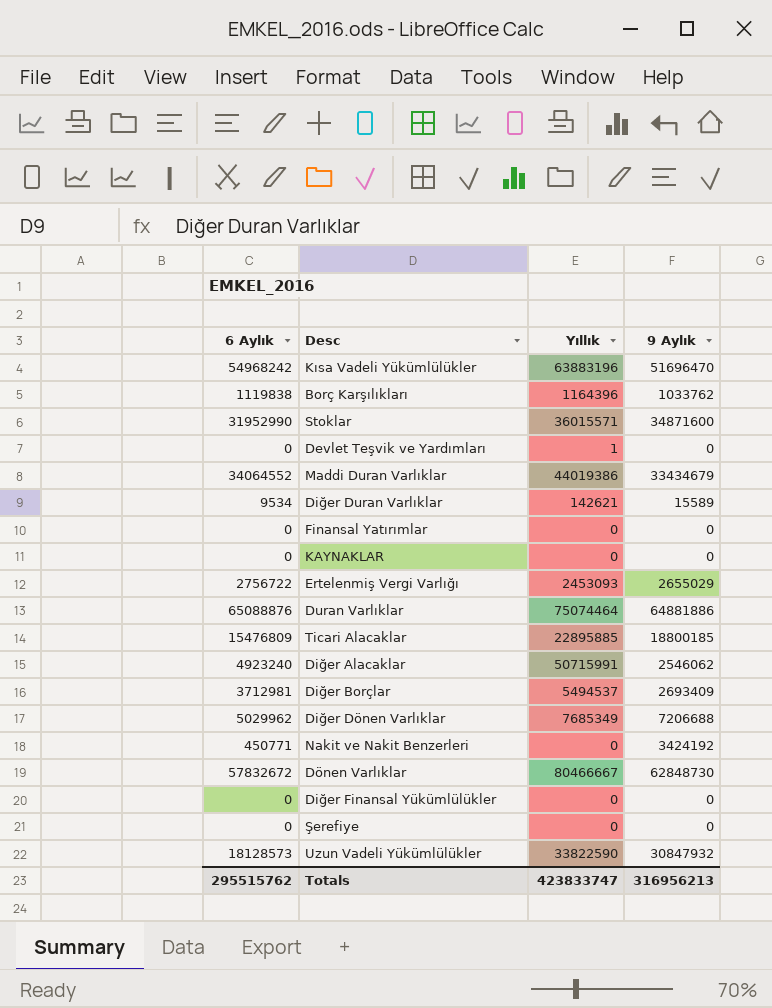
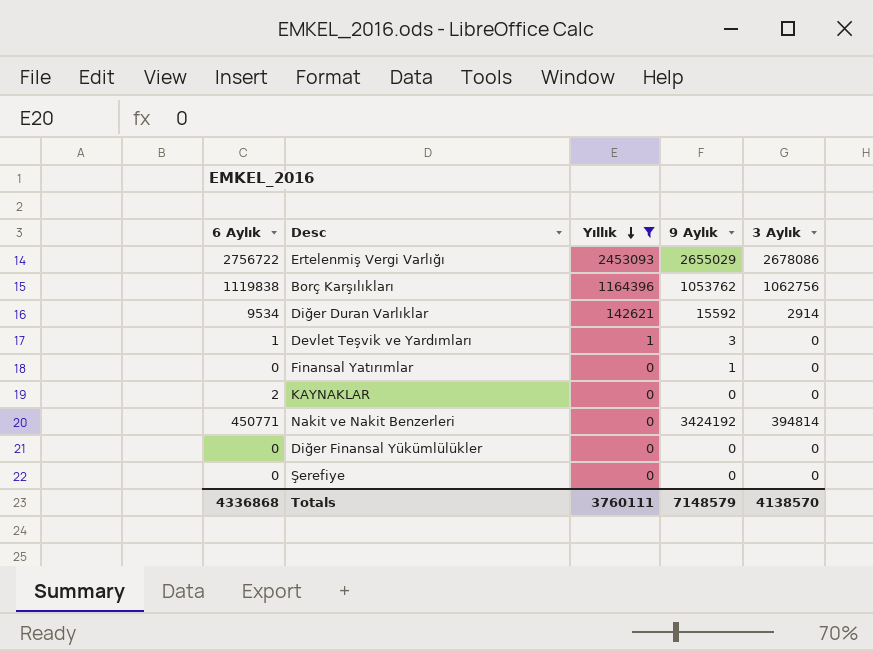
filter: none -> Yıllık <= 2453093
row order: none -> Yıllık descending
column 3 Aylık | position: none -> 5
Borç Karşılıkları | 9 Aylık: 1033762 -> 1053762
Diğer Duran Varlıklar | 9 Aylık: 15589 -> 15592
Devlet Teşvik ve Yardımları | 6 Aylık: 0 -> 1
Devlet Teşvik ve Yardımları | 9 Aylık: 0 -> 3
Finansal Yatırımlar | 9 Aylık: 0 -> 1
KAYNAKLAR | 6 Aylık: 0 -> 2
Totals | 6 Aylık: 295515762 -> 4336868
Totals | Yıllık: 423833747 -> 3760111
Totals | 9 Aylık: 316956213 -> 7148579

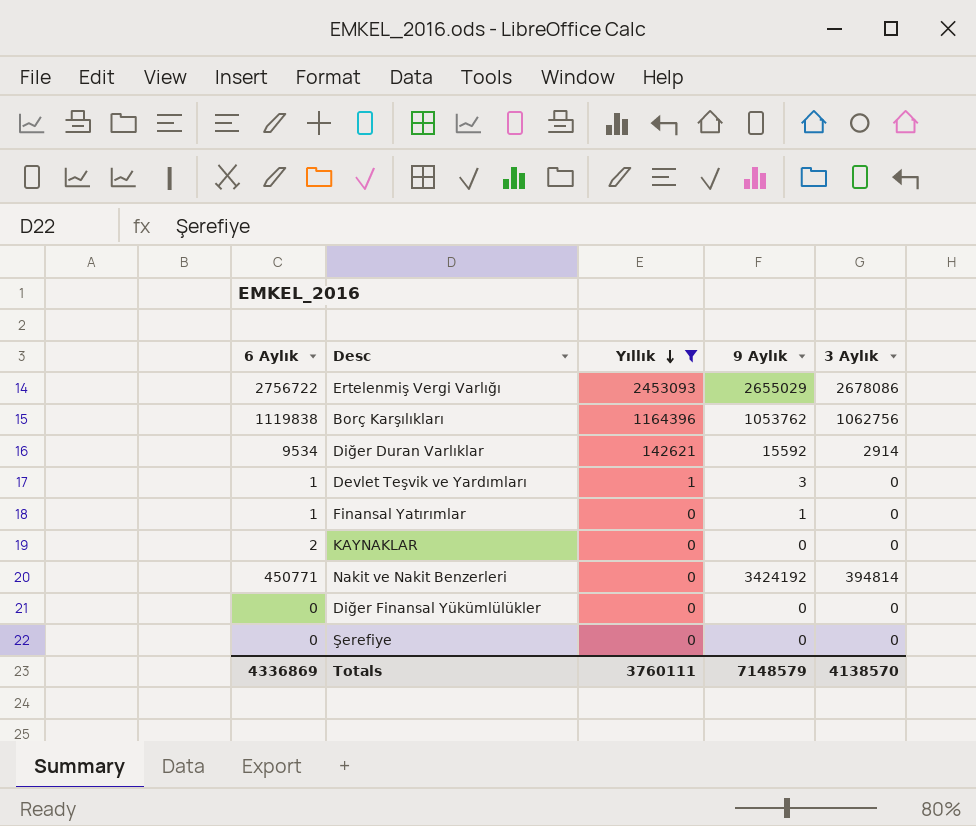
Finansal Yatırımlar | 6 Aylık: 0 -> 1
Totals | 6 Aylık: 4336868 -> 4336869

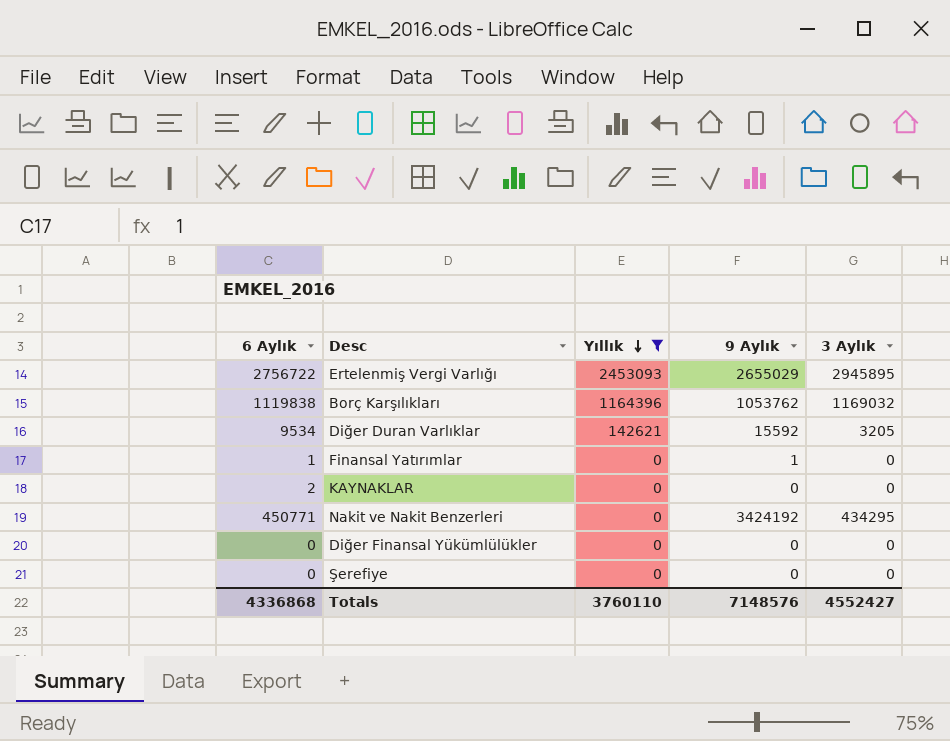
row Devlet Teşvik ve Yardımları: 1 | 1 | 3 | 0 -> none
Ertelenmiş Vergi Varlığı | 3 Aylık: 2678086 -> 2945895
Borç Karşılıkları | 3 Aylık: 1062756 -> 1169032
Diğer Duran Varlıklar | 3 Aylık: 2914 -> 3205
Nakit ve Nakit Benzerleri | 3 Aylık: 394814 -> 434295
Totals | 6 Aylık: 4336869 -> 4336868
Totals | Yıllık: 3760111 -> 3760110
Totals | 9 Aylık: 7148579 -> 7148576
Totals | 3 Aylık: 4138570 -> 4552427

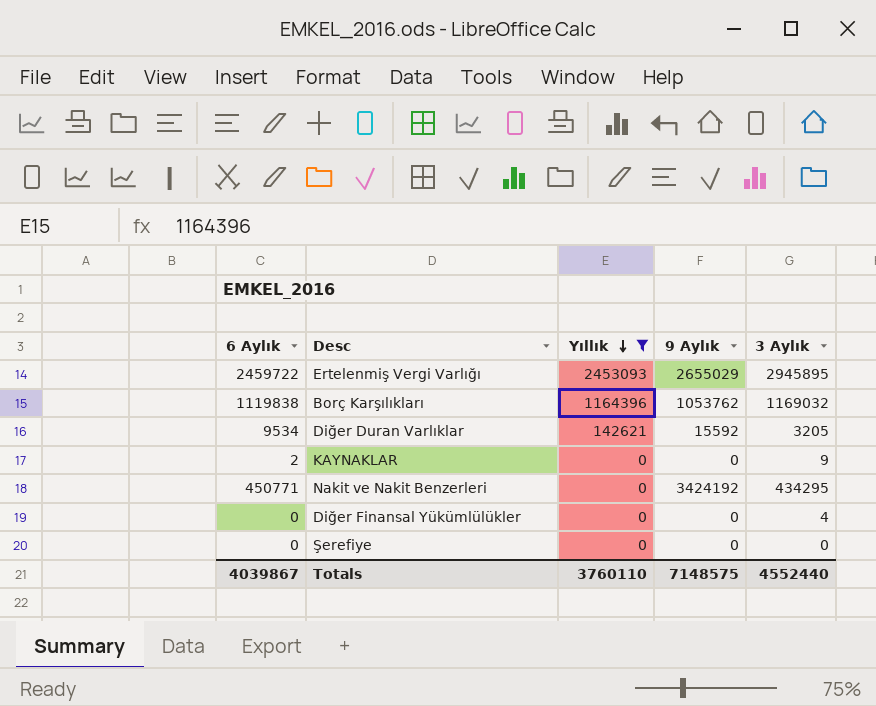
row Finansal Yatırımlar: 1 | 0 | 1 | 0 -> none
Ertelenmiş Vergi Varlığı | 6 Aylık: 2756722 -> 2459722
KAYNAKLAR | 3 Aylık: 0 -> 9
Diğer Finansal Yükümlülükler | 3 Aylık: 0 -> 4
Totals | 6 Aylık: 4336868 -> 4039867
Totals | 9 Aylık: 7148576 -> 7148575
Totals | 3 Aylık: 4552427 -> 4552440

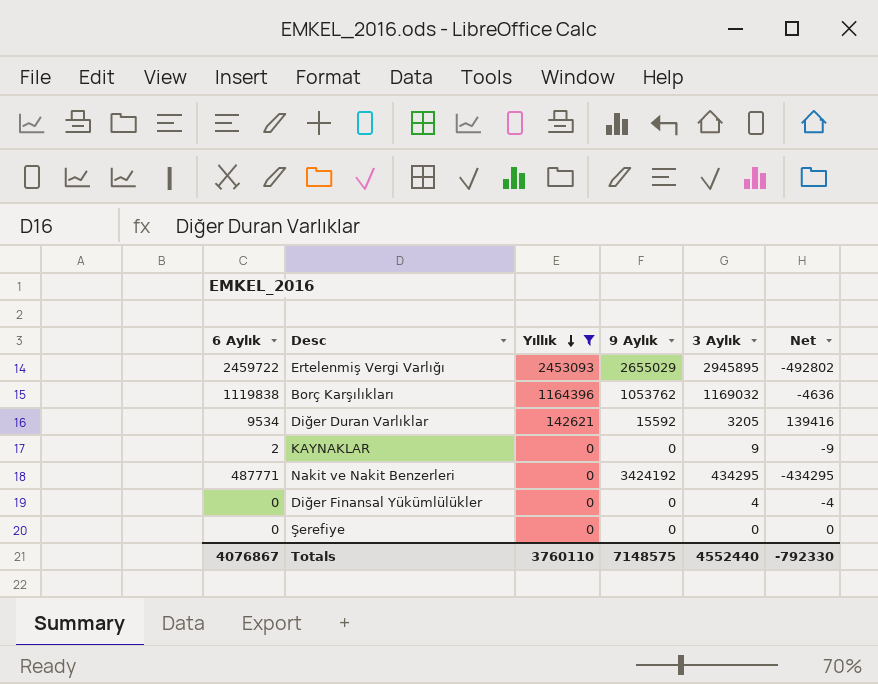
column Net | formula: none -> [Yıllık] - [3 Aylık]
Nakit ve Nakit Benzerleri | 6 Aylık: 450771 -> 487771
Totals | 6 Aylık: 4039867 -> 4076867

